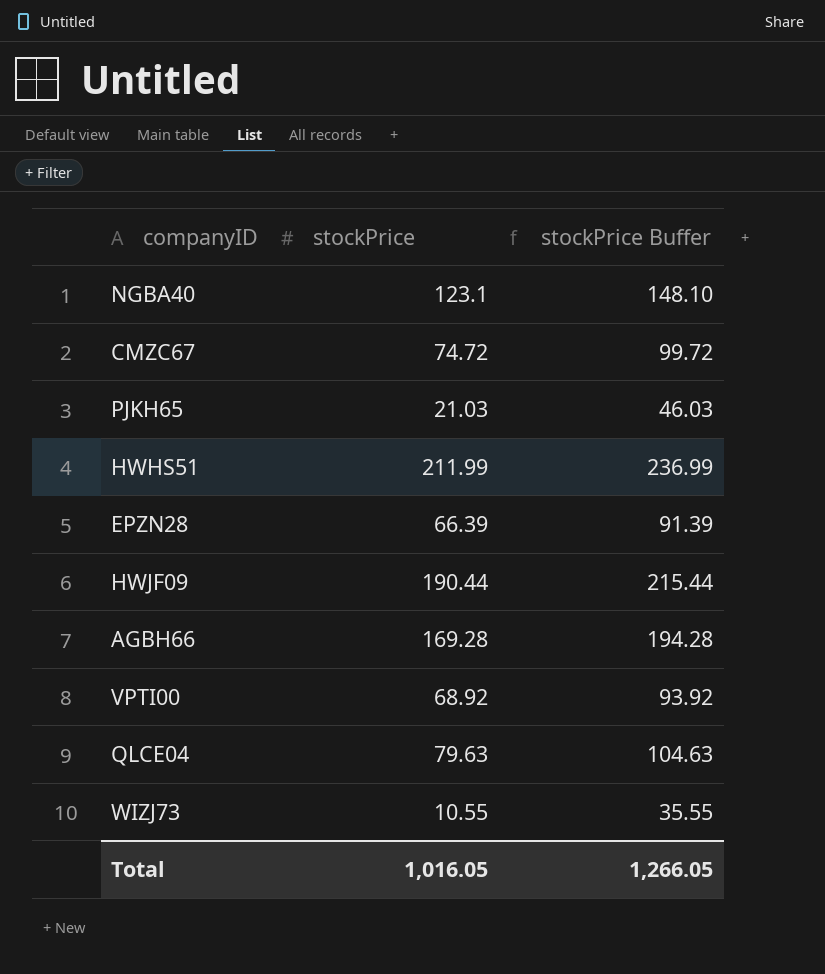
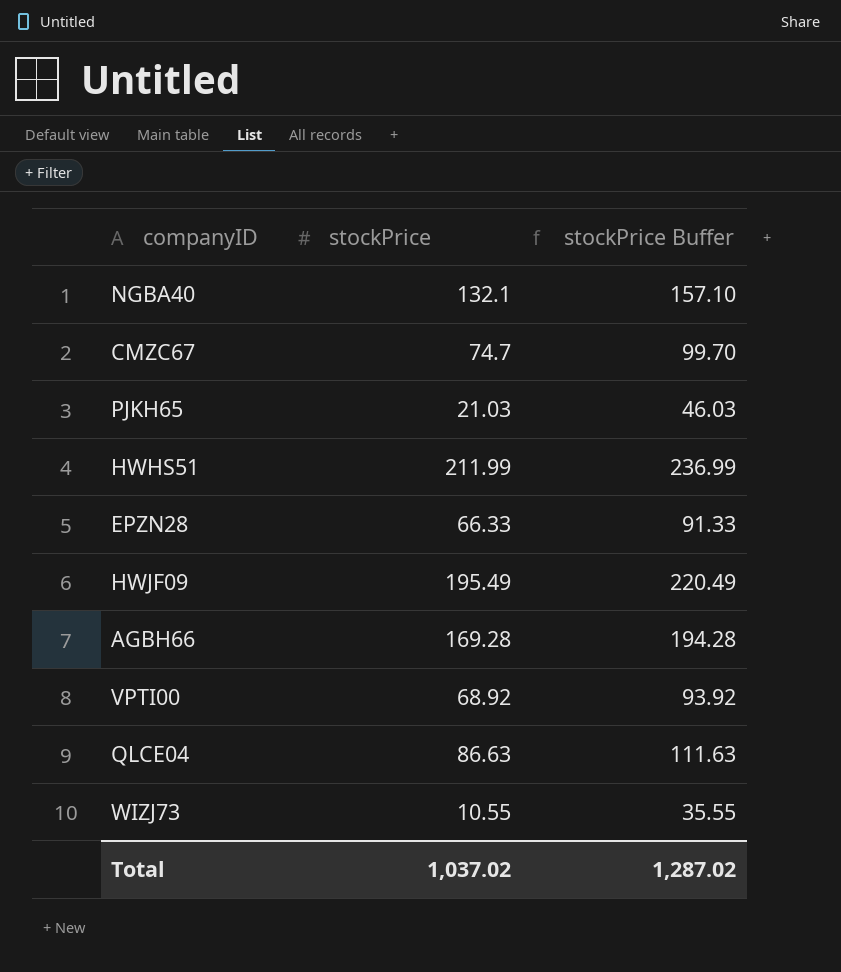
NGBA40 | stockPrice: 123.1 -> 132.1
NGBA40 | stockPrice Buffer: 148.10 -> 157.10
CMZC67 | stockPrice: 74.72 -> 74.7
CMZC67 | stockPrice Buffer: 99.72 -> 99.70
EPZN28 | stockPrice: 66.39 -> 66.33
EPZN28 | stockPrice Buffer: 91.39 -> 91.33
HWJF09 | stockPrice: 190.44 -> 195.49
HWJF09 | stockPrice Buffer: 215.44 -> 220.49
QLCE04 | stockPrice: 79.63 -> 86.63
QLCE04 | stockPrice Buffer: 104.63 -> 111.63
Total | stockPrice: 1,016.05 -> 1,037.02
Total | stockPrice Buffer: 1,266.05 -> 1,287.02

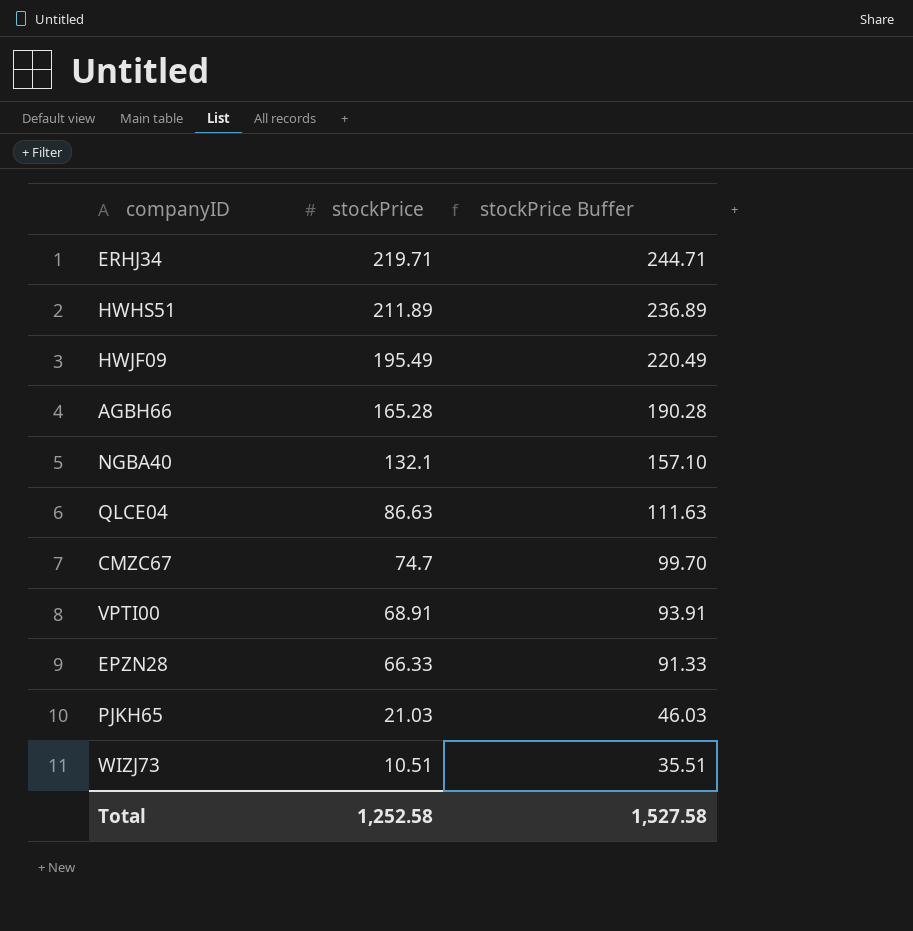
row order: none -> stockPrice descending
row ERHJ34: none -> 219.71 | 244.71
HWHS51 | stockPrice: 211.99 -> 211.89
HWHS51 | stockPrice Buffer: 236.99 -> 236.89
AGBH66 | stockPrice: 169.28 -> 165.28
AGBH66 | stockPrice Buffer: 194.28 -> 190.28
VPTI00 | stockPrice: 68.92 -> 68.91
VPTI00 | stockPrice Buffer: 93.92 -> 93.91
WIZJ73 | stockPrice: 10.55 -> 10.51
WIZJ73 | stockPrice Buffer: 35.55 -> 35.51
Total | stockPrice: 1,037.02 -> 1,252.58
Total | stockPrice Buffer: 1,287.02 -> 1,527.58

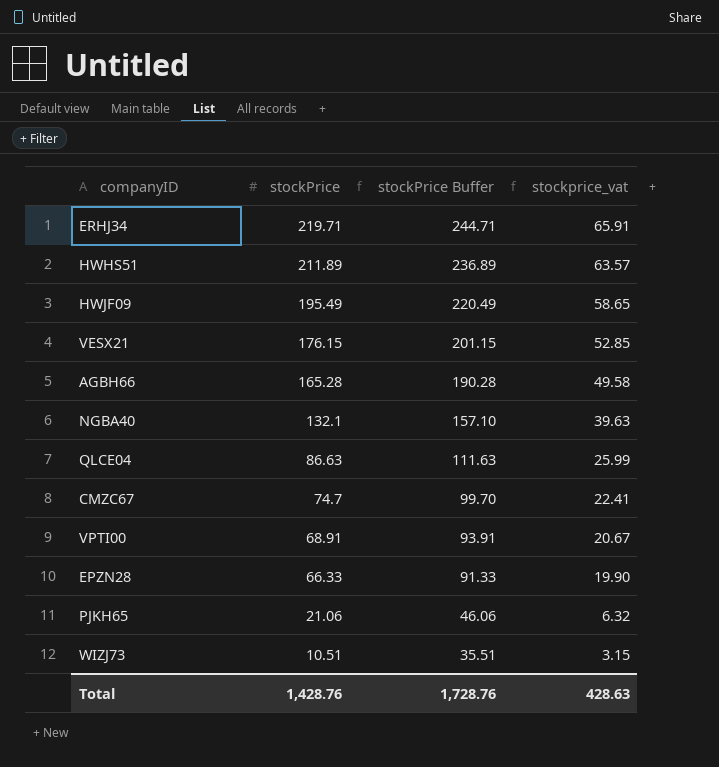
column stockprice_vat | formula: none -> [stockPrice] * 0.3
row VESX21: none -> 176.15 | 201.15 | 52.85
PJKH65 | stockPrice: 21.03 -> 21.06
PJKH65 | stockPrice Buffer: 46.03 -> 46.06
Total | stockPrice: 1,252.58 -> 1,428.76
Total | stockPrice Buffer: 1,527.58 -> 1,728.76

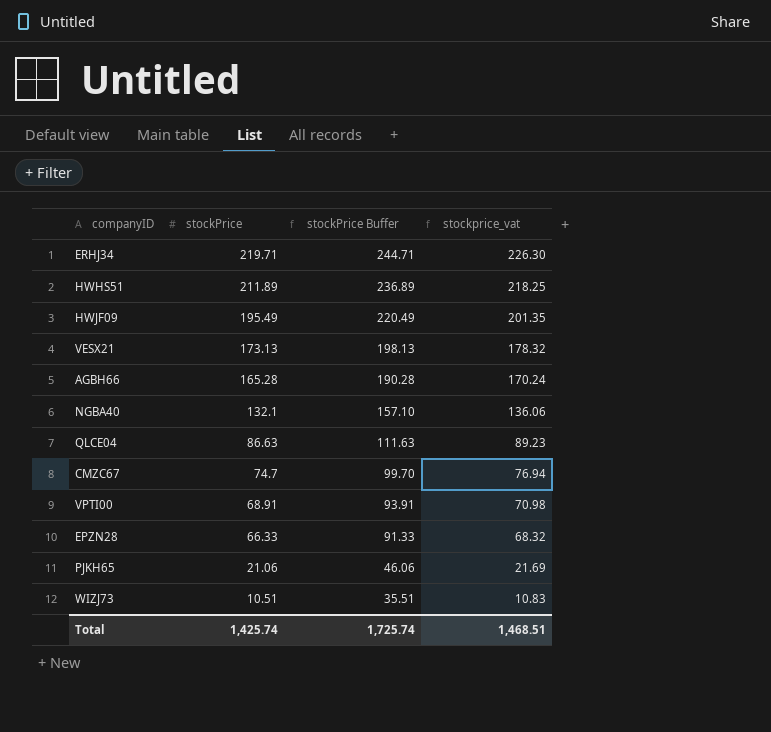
column stockprice_vat | formula: [stockPrice] * 0.3 -> [stockPrice] * 1.03
VESX21 | stockPrice: 176.15 -> 173.13
VESX21 | stockPrice Buffer: 201.15 -> 198.13
Total | stockPrice: 1,428.76 -> 1,425.74
Total | stockPrice Buffer: 1,728.76 -> 1,725.74
Total | stockprice_vat: 428.63 -> 1,468.51

